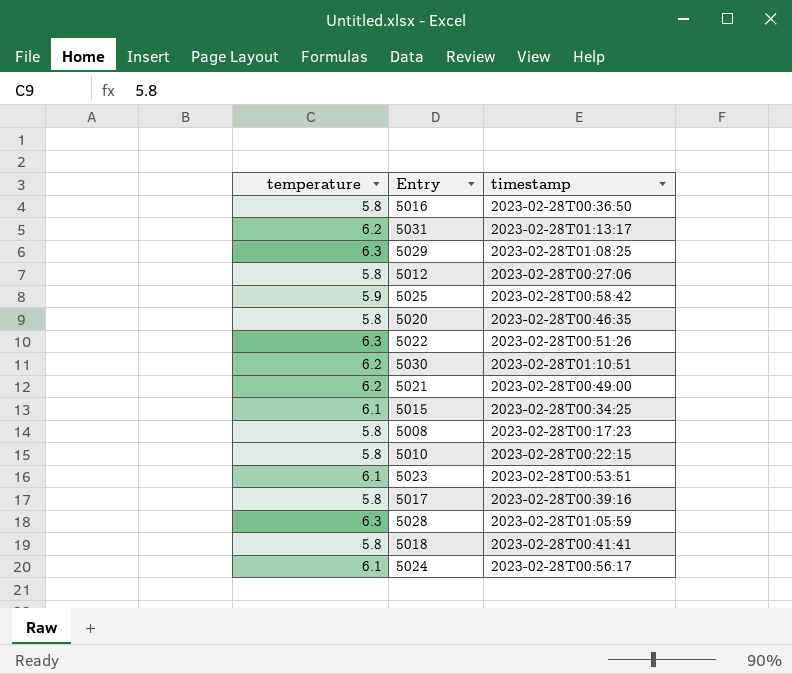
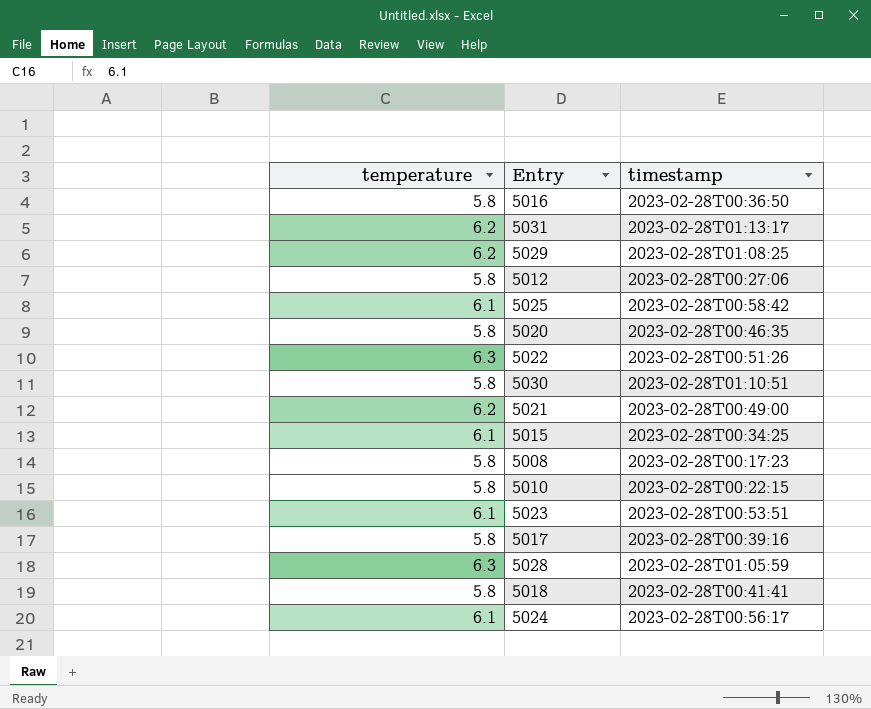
5029 | temperature: 6.3 -> 6.2
5025 | temperature: 5.9 -> 6.1
5030 | temperature: 6.2 -> 5.8

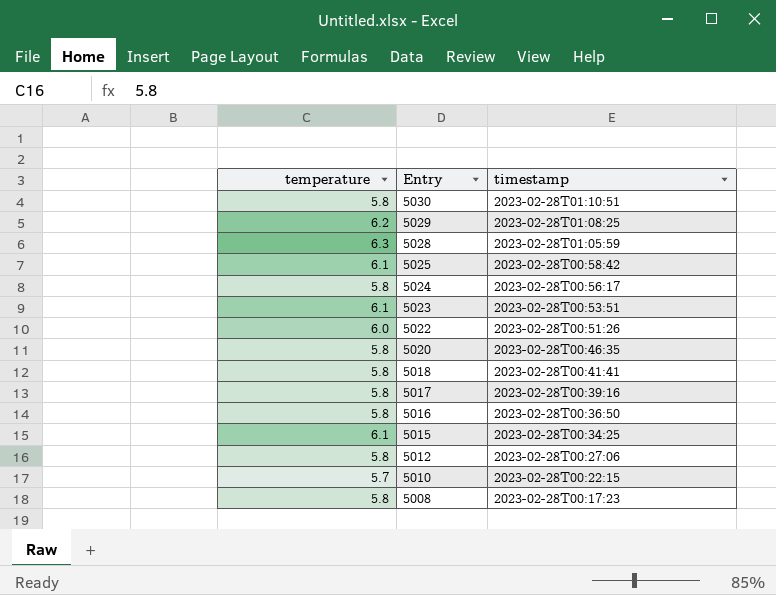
row order: none -> Entry descending
row 5031: 6.2 | 2023-02-28T01:13:17 -> none
row 5021: 6.2 | 2023-02-28T00:49:00 -> none
5024 | temperature: 6.1 -> 5.8
5022 | temperature: 6.3 -> 6.0
5010 | temperature: 5.8 -> 5.7

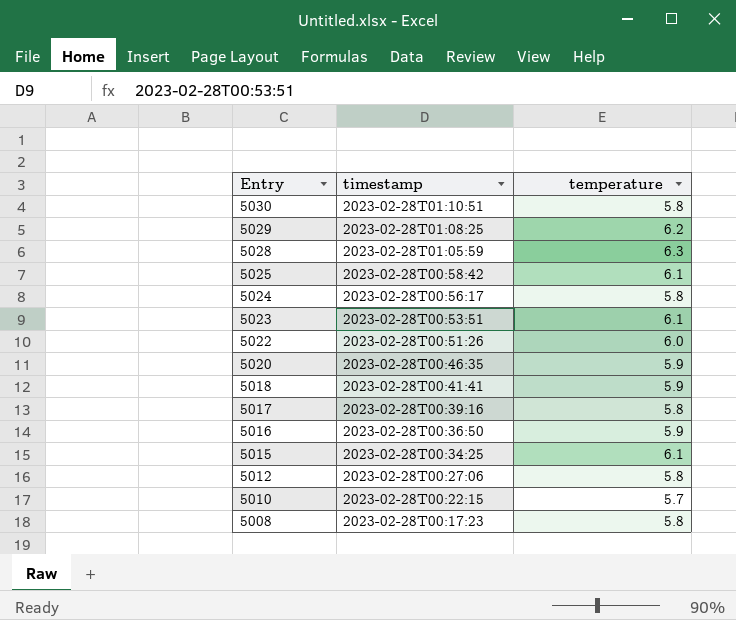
column temperature | position: 1 -> 3
5020 | temperature: 5.8 -> 5.9
5018 | temperature: 5.8 -> 5.9
5016 | temperature: 5.8 -> 5.9

